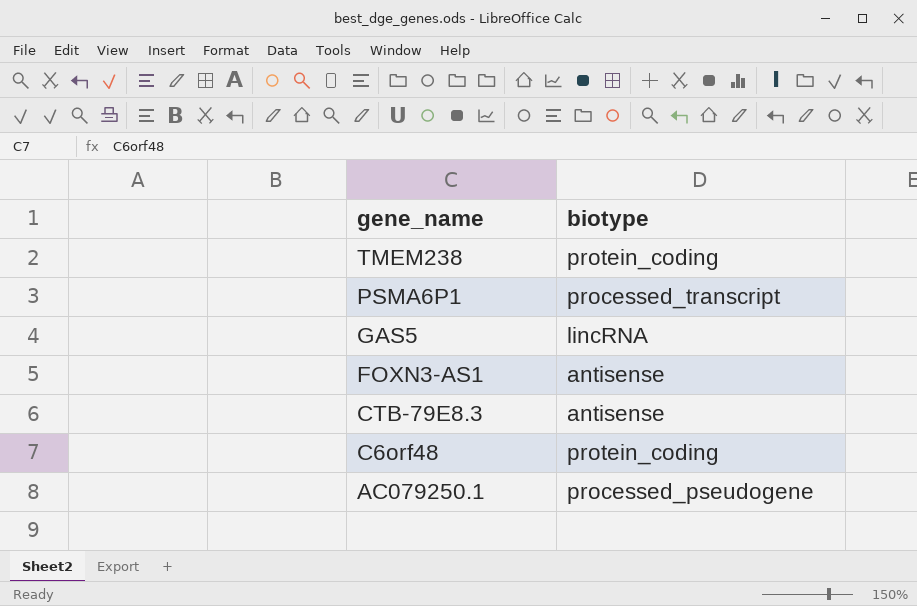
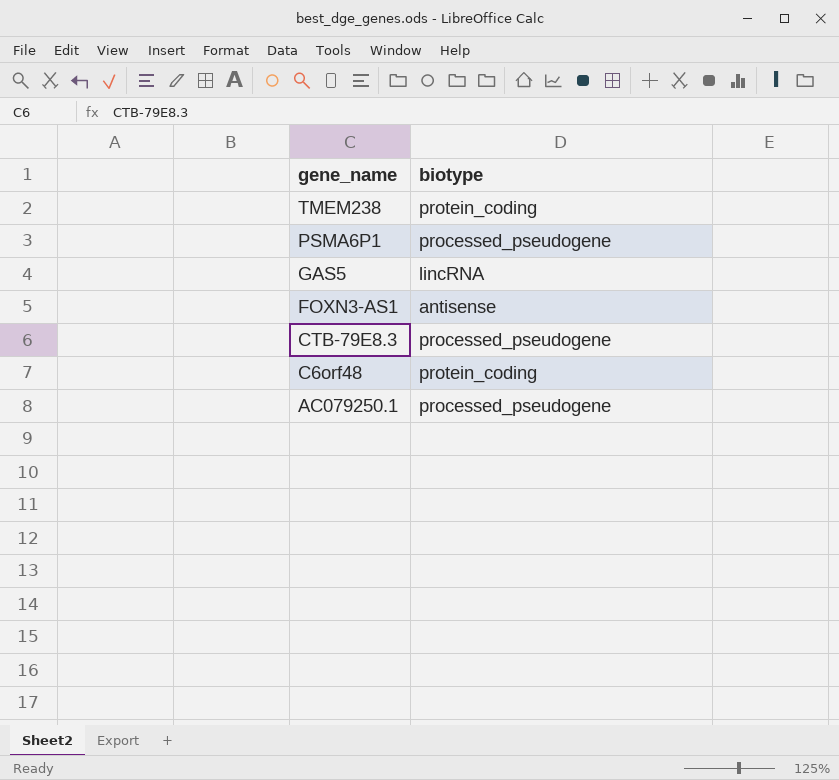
PSMA6P1 | biotype: processed_transcript -> processed_pseudogene
CTB-79E8.3 | biotype: antisense -> processed_pseudogene

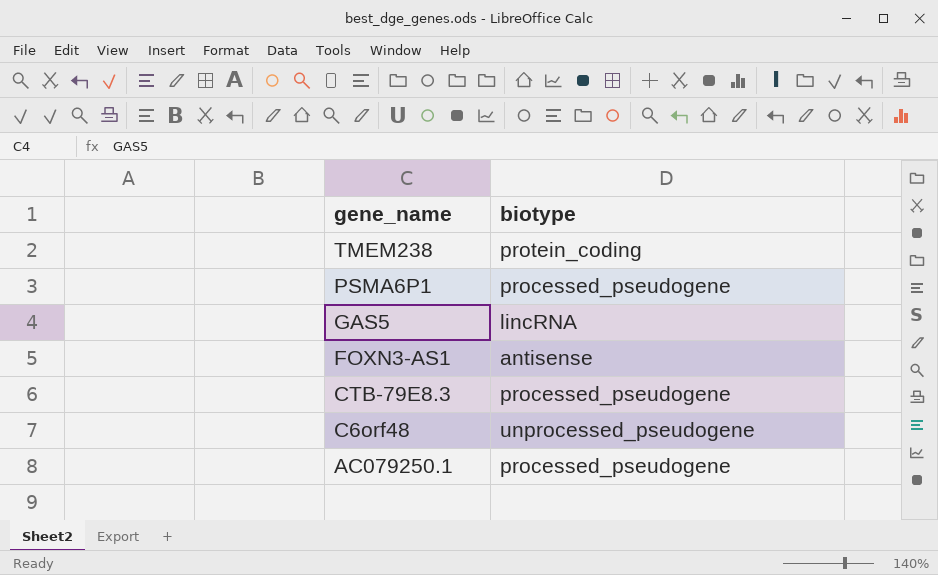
C6orf48 | biotype: protein_coding -> unprocessed_pseudogene

